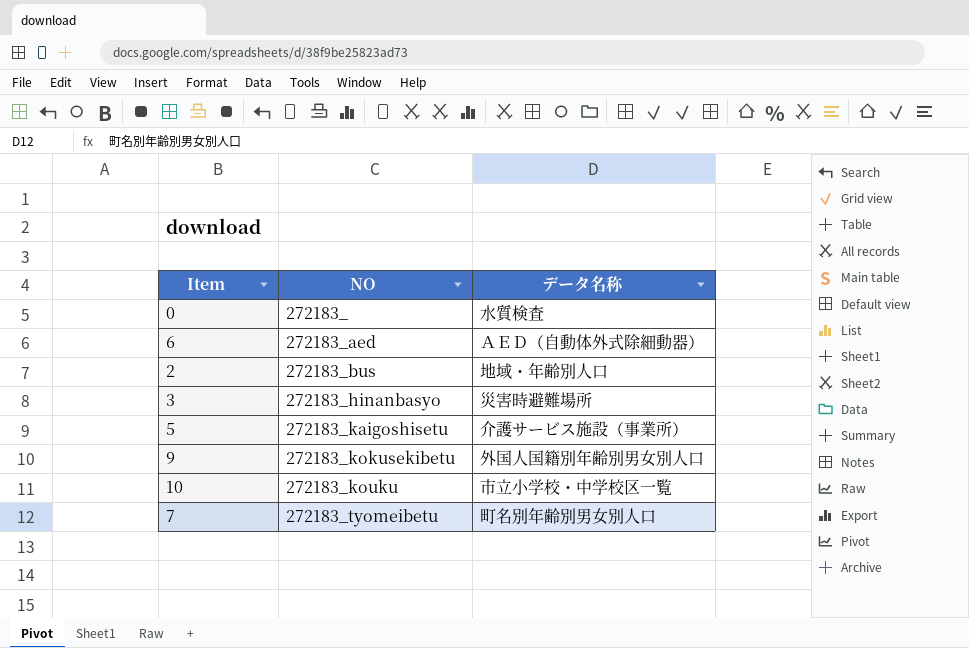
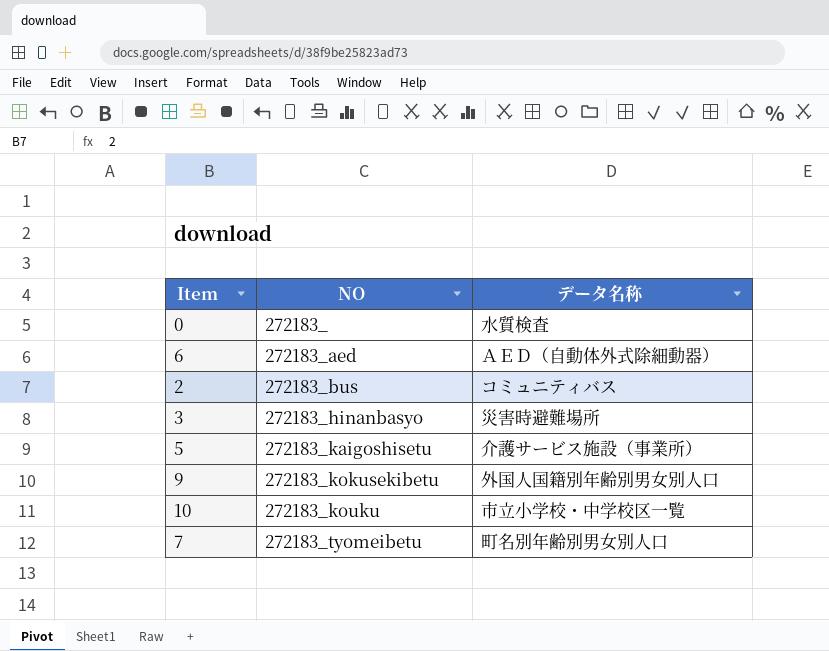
2 | データ名称: 地域・年齢別人口 -> コミュニティバス

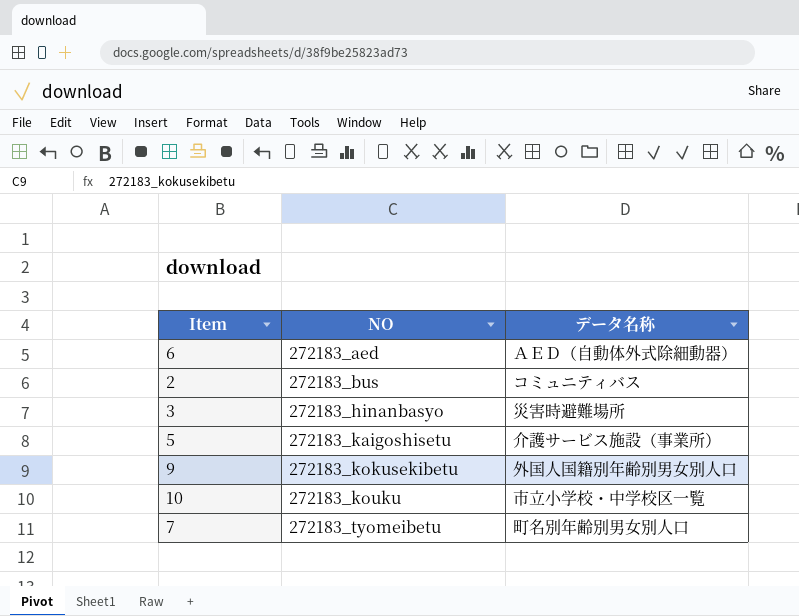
row 0: 272183_ | 水質検査 -> none

